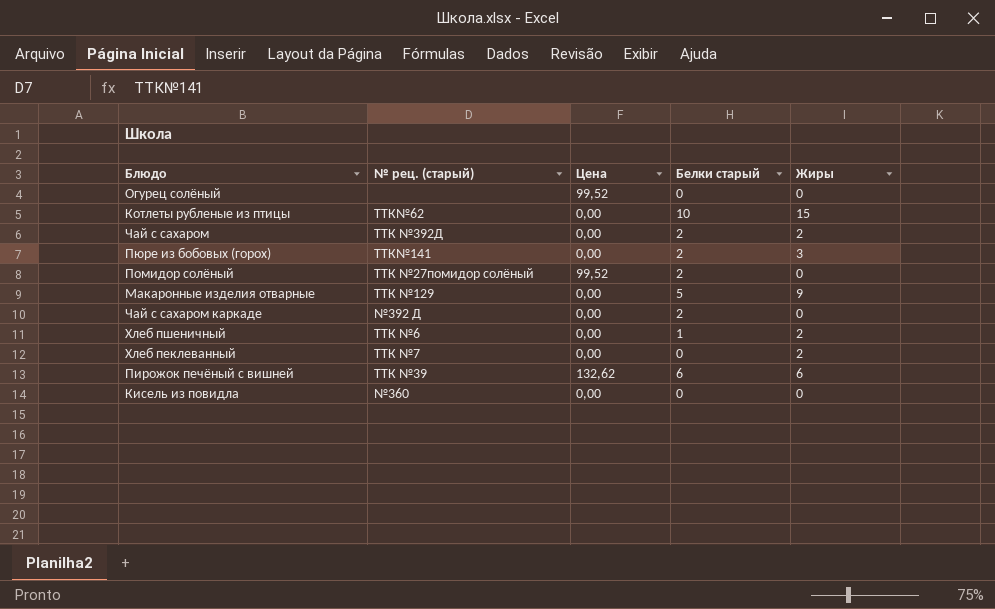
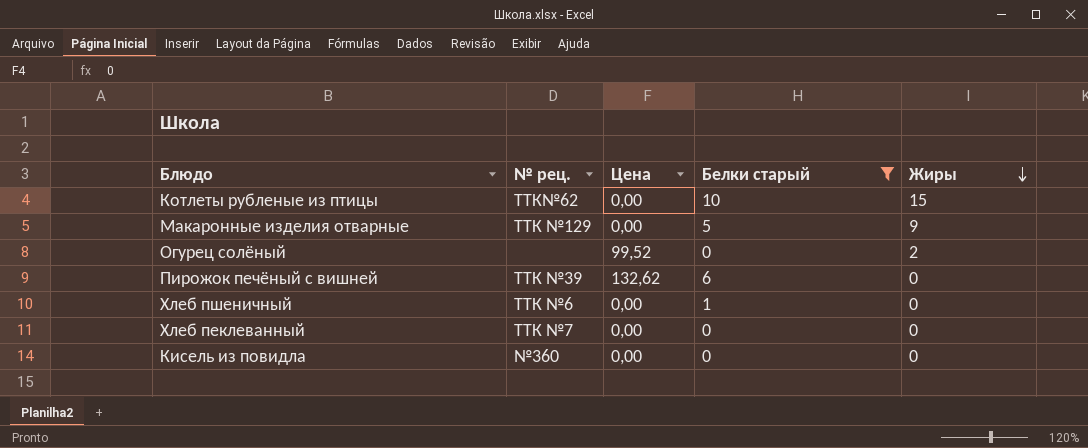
filter: none -> Белки старый != 2
row order: none -> Жиры descending
column name: № рец. (старый) -> № рец.
Огурец солёный | Жиры: 0 -> 2
Пирожок печёный с вишней | Жиры: 6 -> 0
Хлеб пшеничный | Жиры: 2 -> 0
Хлеб пеклеванный | Жиры: 2 -> 0

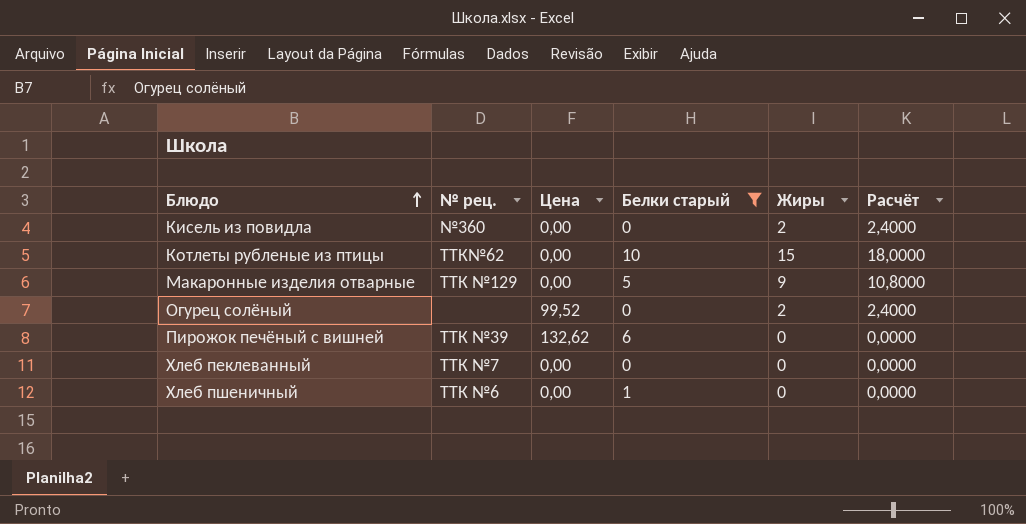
row order: Жиры descending -> Блюдо ascending
column Расчёт | formula: none -> [Жиры] * 1,2
Кисель из повидла | Жиры: 0 -> 2

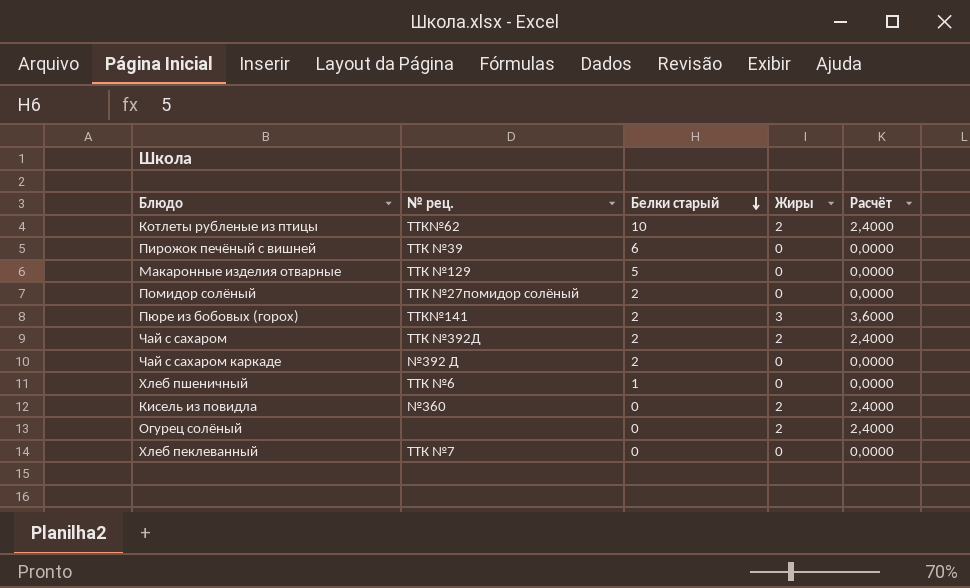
filter: Белки старый != 2 -> none
row order: Блюдо ascending -> Белки старый descending
column Цена | position: 3 -> none
Котлеты рубленые из птицы | Жиры: 15 -> 2
Котлеты рубленые из птицы | Расчёт: 18,0000 -> 2,4000
Макаронные изделия отварные | Жиры: 9 -> 0
Макаронные изделия отварные | Расчёт: 10,8000 -> 0,0000

